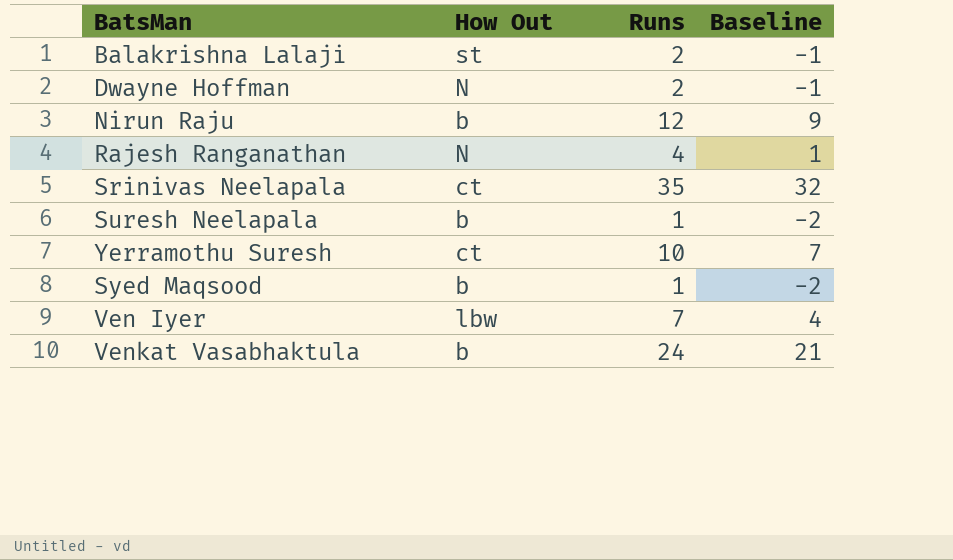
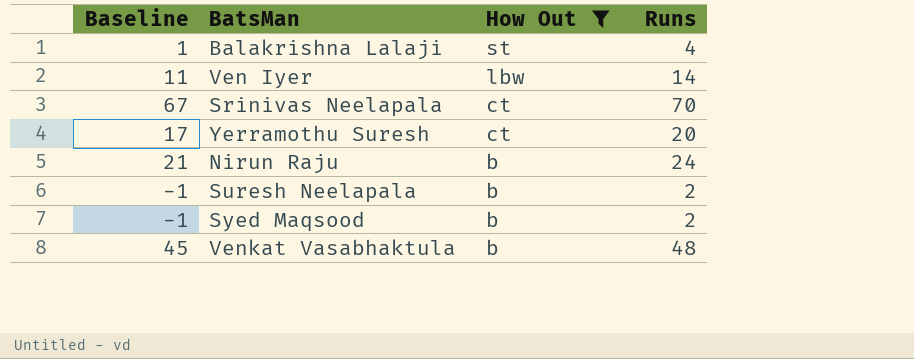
filter: none -> How Out != N
row order: none -> How Out descending
column Baseline | position: 4 -> 1
Balakrishna Lalaji | Baseline: -1 -> 1
Balakrishna Lalaji | Runs: 2 -> 4
Ven Iyer | Baseline: 4 -> 11
Ven Iyer | Runs: 7 -> 14
Srinivas Neelapala | Baseline: 32 -> 67
Srinivas Neelapala | Runs: 35 -> 70
Yerramothu Suresh | Baseline: 7 -> 17
Yerramothu Suresh | Runs: 10 -> 20
Nirun Raju | Baseline: 9 -> 21
Nirun Raju | Runs: 12 -> 24
Suresh Neelapala | Baseline: -2 -> -1
Suresh Neelapala | Runs: 1 -> 2
Syed Maqsood | Baseline: -2 -> -1
Syed Maqsood | Runs: 1 -> 2
Venkat Vasabhaktula | Baseline: 21 -> 45
Venkat Vasabhaktula | Runs: 24 -> 48

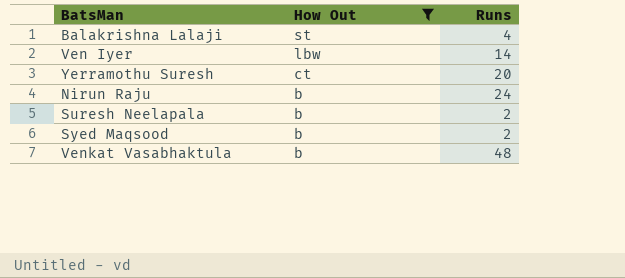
column Baseline | formula: [Runs] - 3 -> none
row Srinivas Neelapala: 67 | ct | 70 -> none

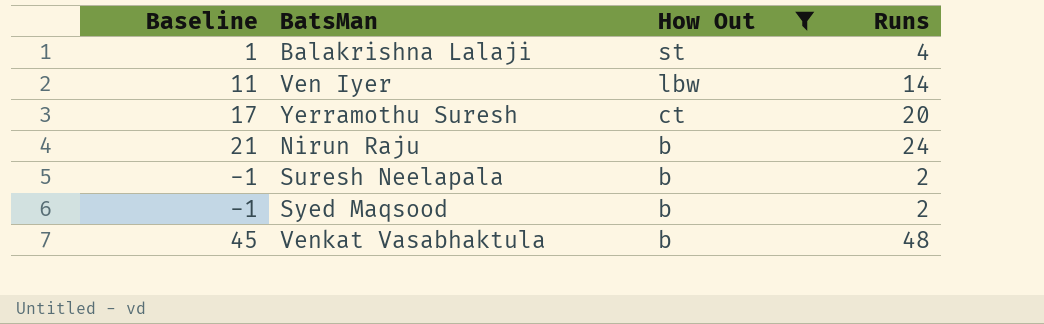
column Baseline | formula: none -> [Runs] - 3

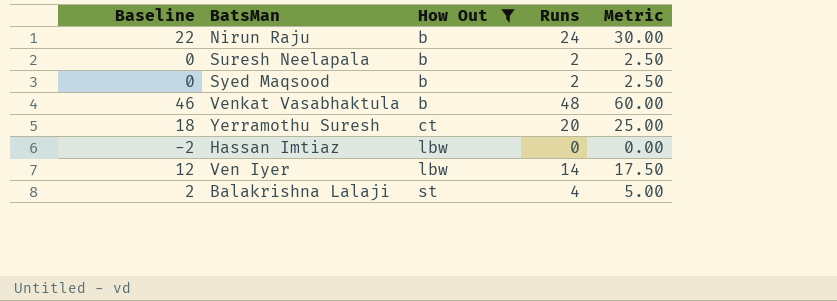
row order: How Out descending -> How Out ascending
column Baseline | formula: [Runs] - 3 -> [Runs] - 2
column Metric | formula: none -> [Runs] * 1.25
row Hassan Imtiaz: none -> -2 | lbw | 0 | 0.00

